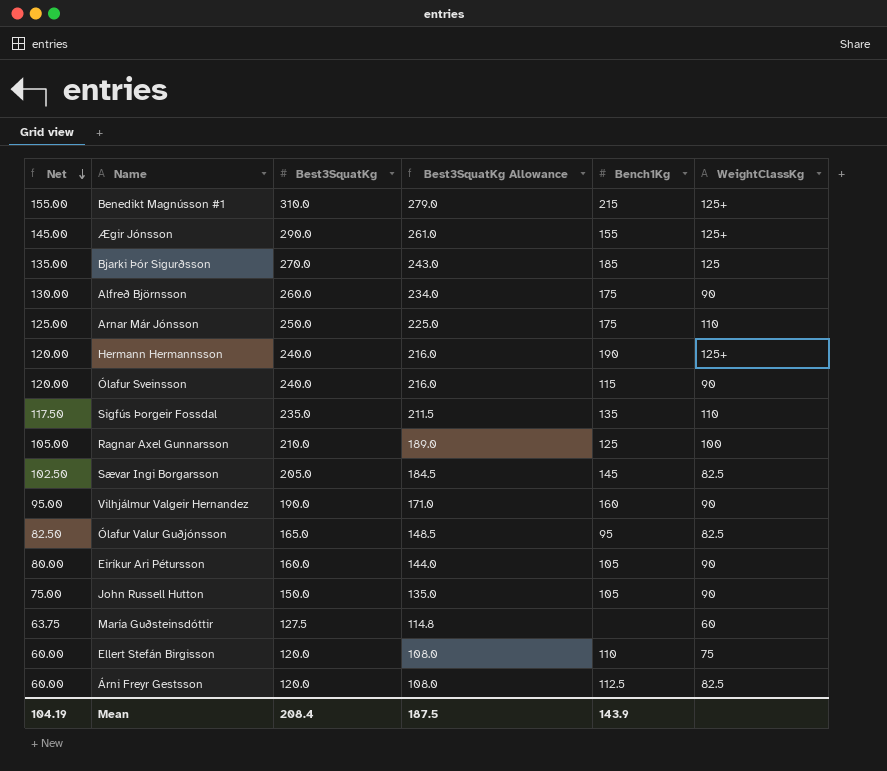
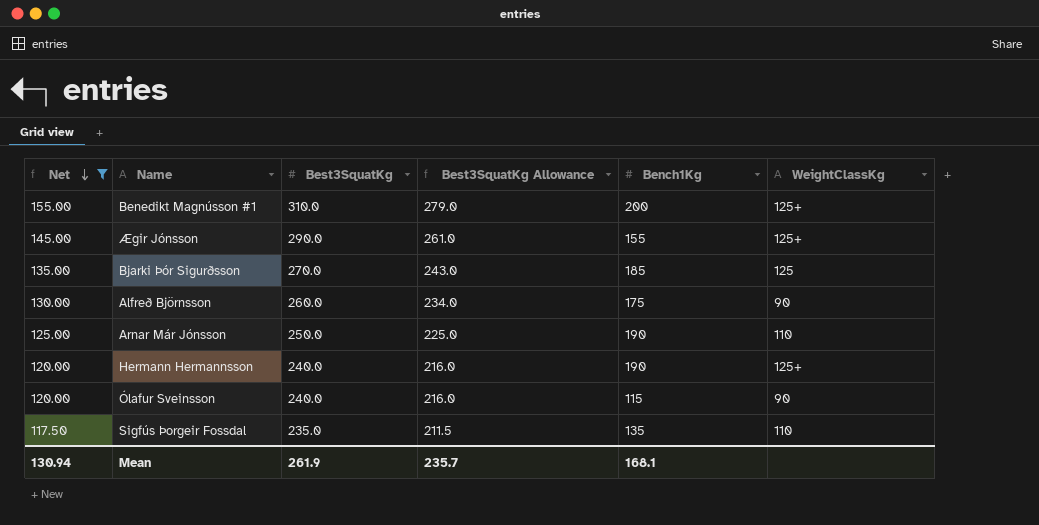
filter: none -> Net >= 117.50
Benedikt Magnússon #1 | Bench1Kg: 215 -> 200
Arnar Már Jónsson | Bench1Kg: 175 -> 190
Mean | Net: 104.19 -> 130.94
Mean | Best3SquatKg: 208.4 -> 261.9
Mean | Best3SquatKg Allowance: 187.5 -> 235.7
Mean | Bench1Kg: 143.9 -> 168.1

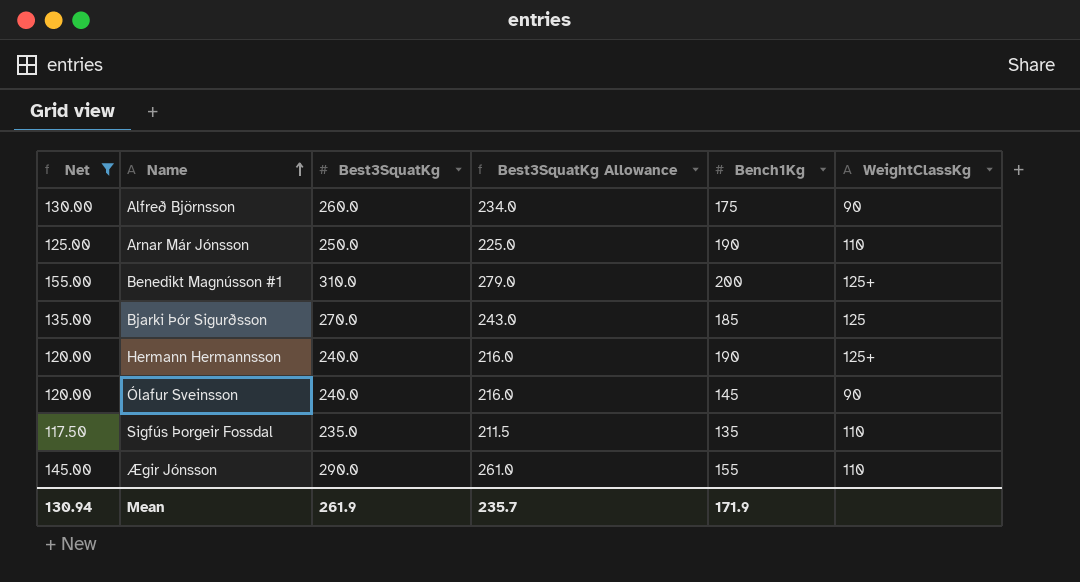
row order: Net descending -> Name ascending
Ólafur Sveinsson | Bench1Kg: 115 -> 145
Ægir Jónsson | WeightClassKg: 125+ -> 110
Mean | Bench1Kg: 168.1 -> 171.9

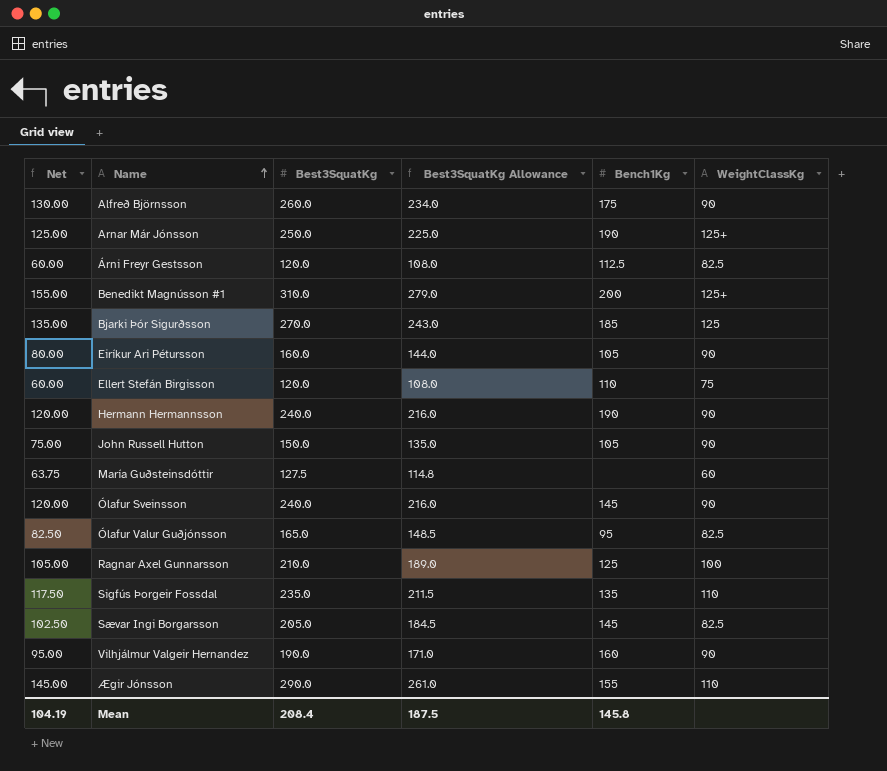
filter: Net >= 117.50 -> none
Arnar Már Jónsson | WeightClassKg: 110 -> 125+
Hermann Hermannsson | WeightClassKg: 125+ -> 90
Mean | Net: 130.94 -> 104.19
Mean | Best3SquatKg: 261.9 -> 208.4
Mean | Best3SquatKg Allowance: 235.7 -> 187.5
Mean | Bench1Kg: 171.9 -> 145.8

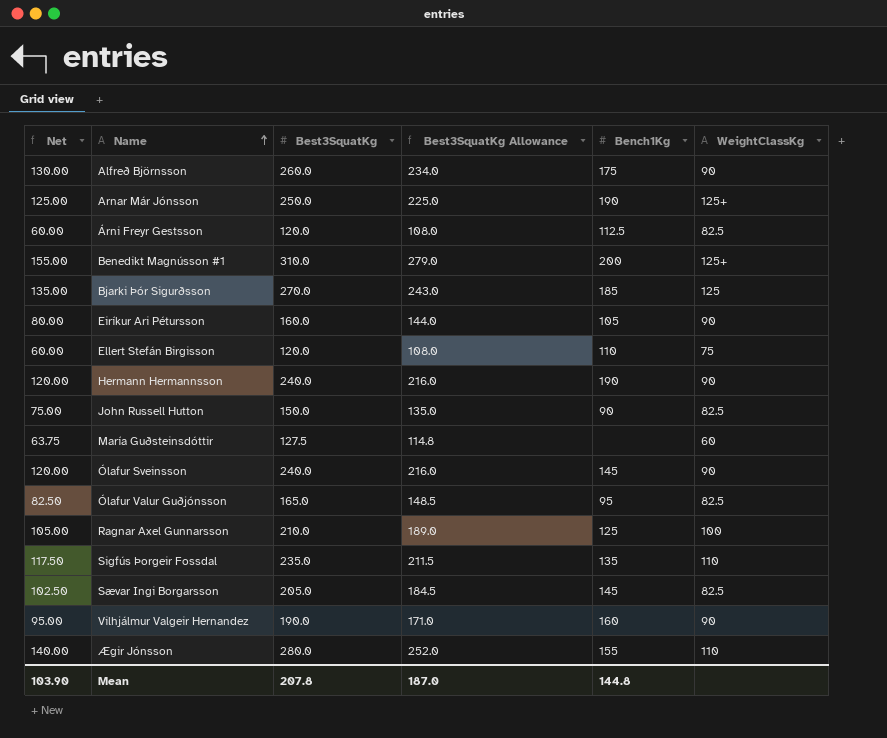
John Russell Hutton | Bench1Kg: 105 -> 90
John Russell Hutton | WeightClassKg: 90 -> 82.5
Ægir Jónsson | Net: 145.00 -> 140.00
Ægir Jónsson | Best3SquatKg: 290.0 -> 280.0
Ægir Jónsson | Best3SquatKg Allowance: 261.0 -> 252.0
Mean | Net: 104.19 -> 103.90
Mean | Best3SquatKg: 208.4 -> 207.8
Mean | Best3SquatKg Allowance: 187.5 -> 187.0
Mean | Bench1Kg: 145.8 -> 144.8

